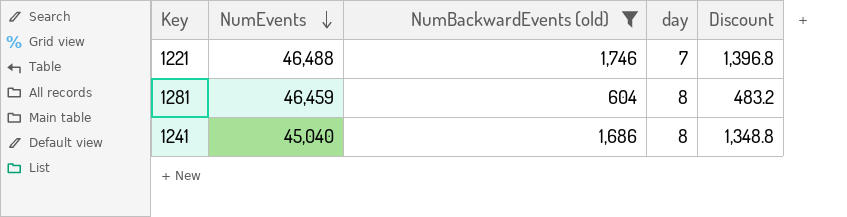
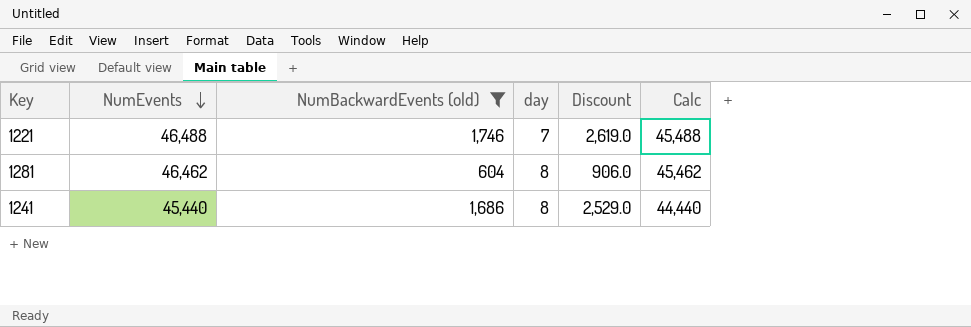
column Discount | formula: [NumBackwardEvents (old)] * 0.8 -> [NumBackwardEvents (old)] * 1.5
column Calc | formula: none -> [NumEvents] - 1000
1281 | NumEvents: 46,459 -> 46,462
1241 | NumEvents: 45,040 -> 45,440

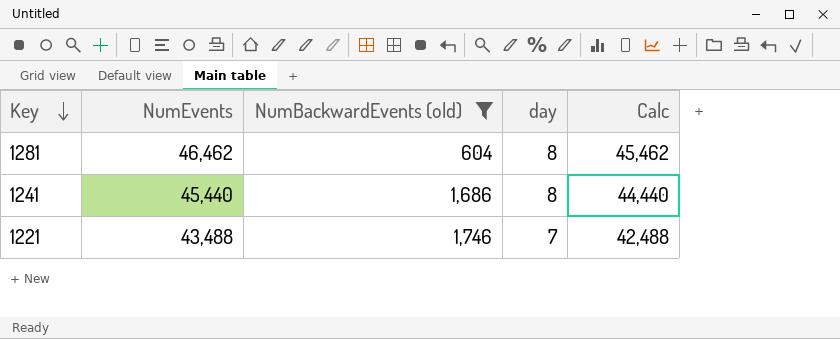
row order: NumEvents descending -> Key descending
column Discount | formula: [NumBackwardEvents (old)] * 1.5 -> none
1221 | NumEvents: 46,488 -> 43,488
1221 | Calc: 45,488 -> 42,488

